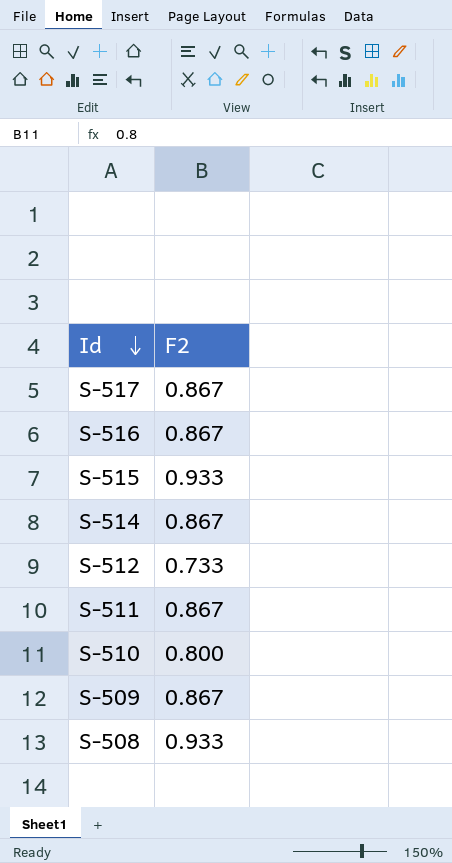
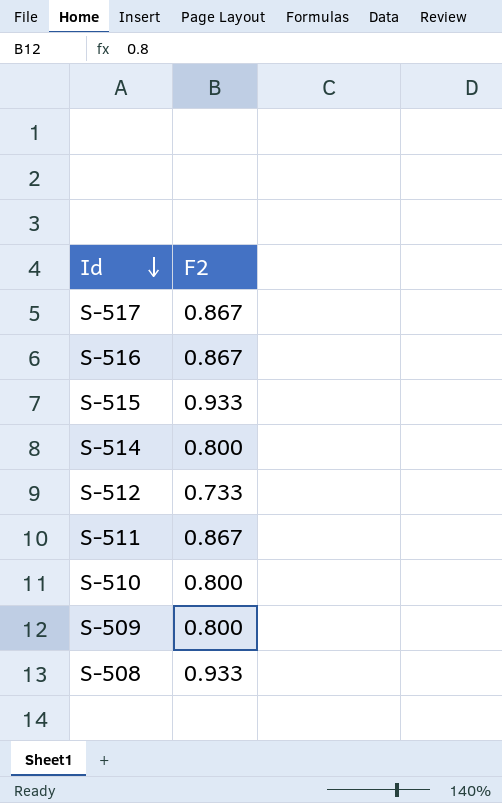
S-514 | F2: 0.867 -> 0.800
S-509 | F2: 0.867 -> 0.800

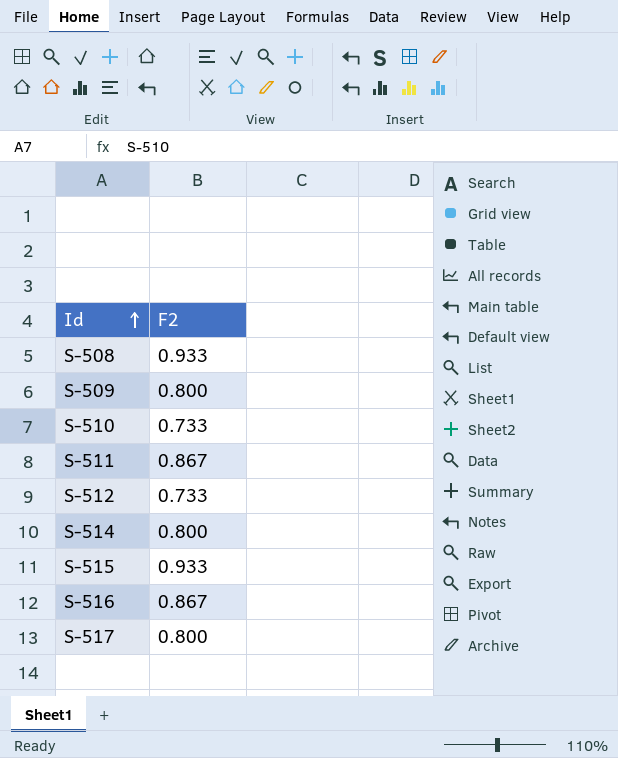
row order: Id descending -> Id ascending
S-510 | F2: 0.800 -> 0.733
S-517 | F2: 0.867 -> 0.800

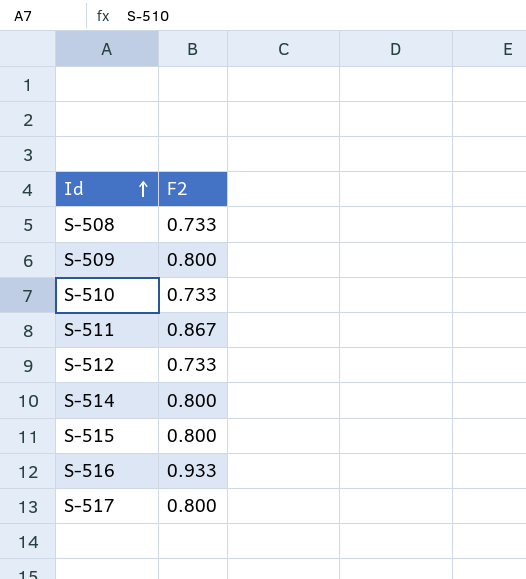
S-508 | F2: 0.933 -> 0.733
S-515 | F2: 0.933 -> 0.800
S-516 | F2: 0.867 -> 0.933

